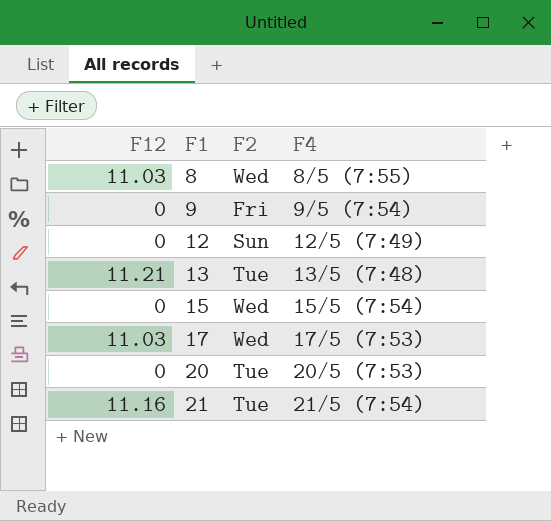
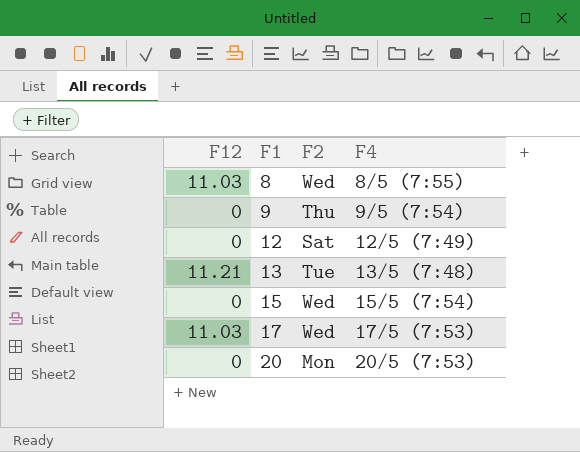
row 21: 11.16 | Tue | 21/5 (7:54) -> none
9 | F2: Fri -> Thu
12 | F2: Sun -> Sat
20 | F2: Tue -> Mon

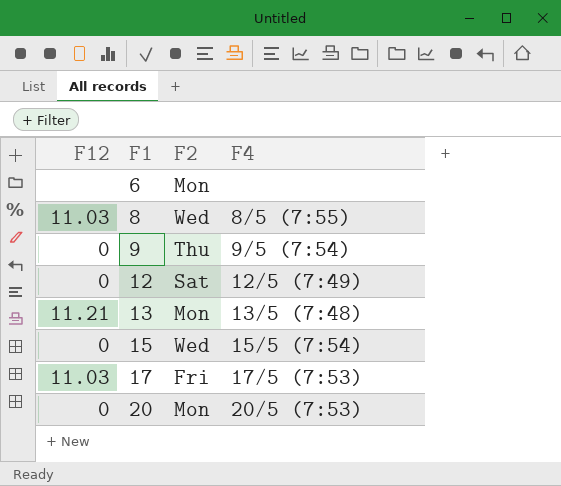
row 6: none -> none | Mon | none
13 | F2: Tue -> Mon
17 | F2: Wed -> Fri

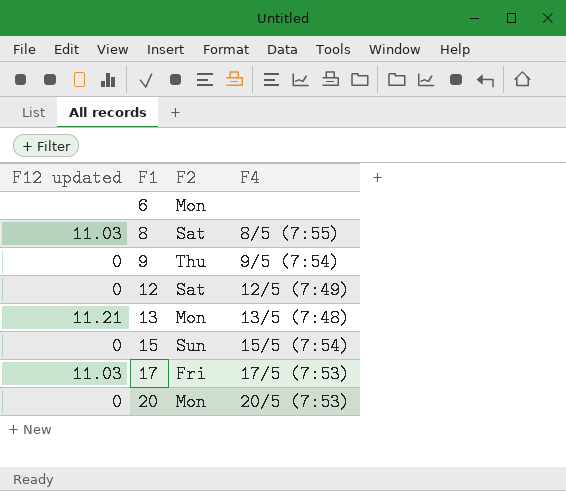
column name: F12 -> F12 updated
8 | F2: Wed -> Sat
15 | F2: Wed -> Sun

